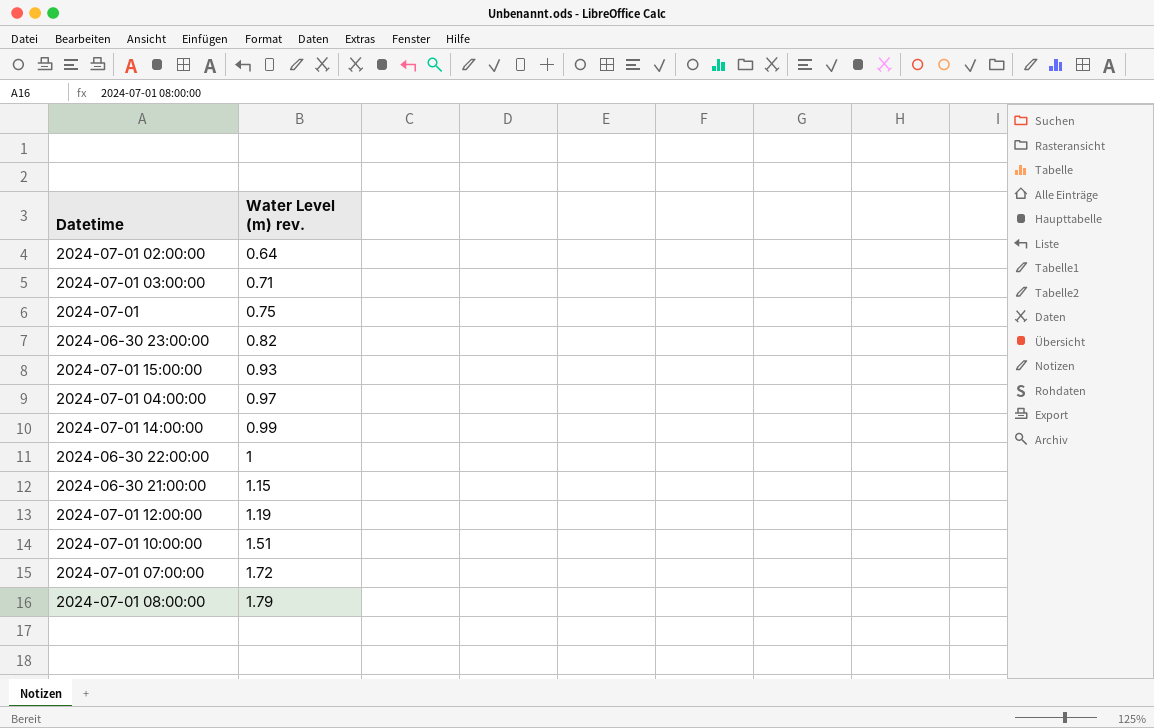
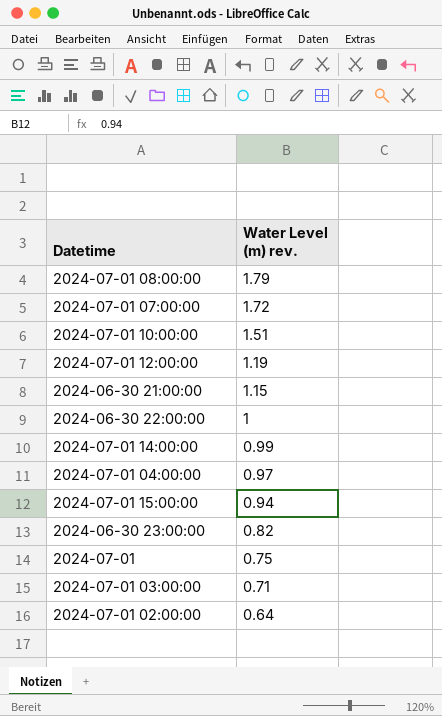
row order: Water Level (m) rev. ascending -> Water Level (m) rev. descending
2024-07-01 15:00:00 | Water Level (m) rev.: 0.93 -> 0.94

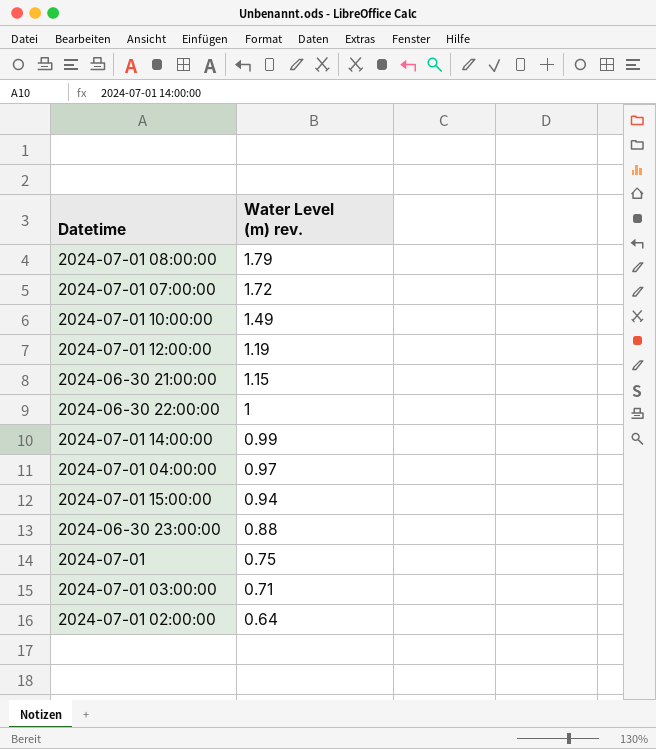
2024-07-01 10:00:00 | Water Level (m) rev.: 1.51 -> 1.49
2024-06-30 23:00:00 | Water Level (m) rev.: 0.82 -> 0.88

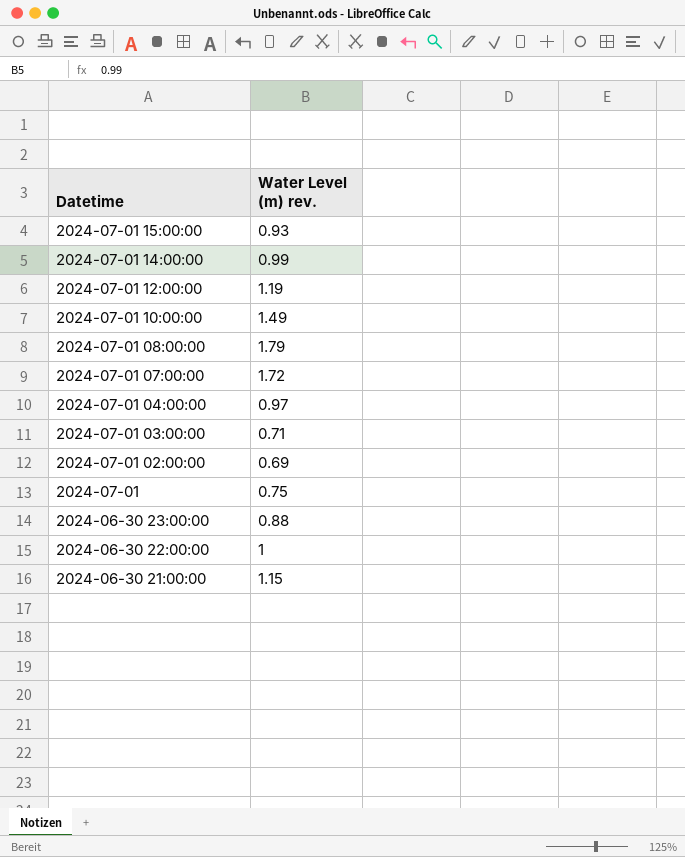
row order: Water Level (m) rev. descending -> Datetime descending
2024-07-01 15:00:00 | Water Level (m) rev.: 0.94 -> 0.93
2024-07-01 02:00:00 | Water Level (m) rev.: 0.64 -> 0.69

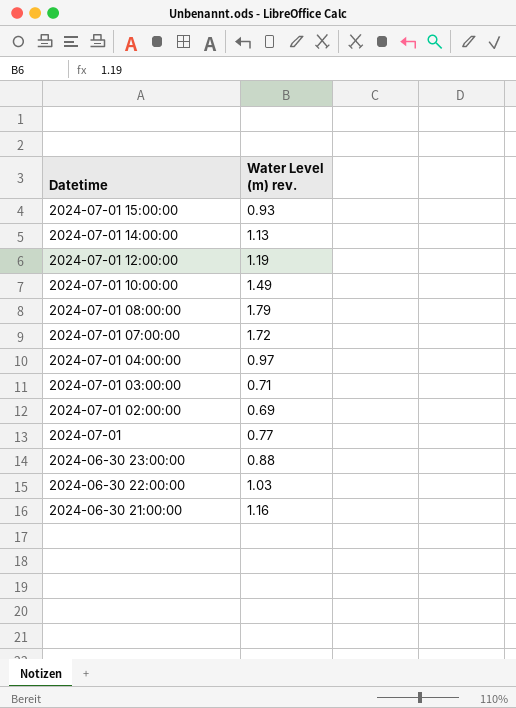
2024-07-01 14:00:00 | Water Level (m) rev.: 0.99 -> 1.13
2024-07-01 | Water Level (m) rev.: 0.75 -> 0.77
2024-06-30 22:00:00 | Water Level (m) rev.: 1 -> 1.03
2024-06-30 21:00:00 | Water Level (m) rev.: 1.15 -> 1.16

